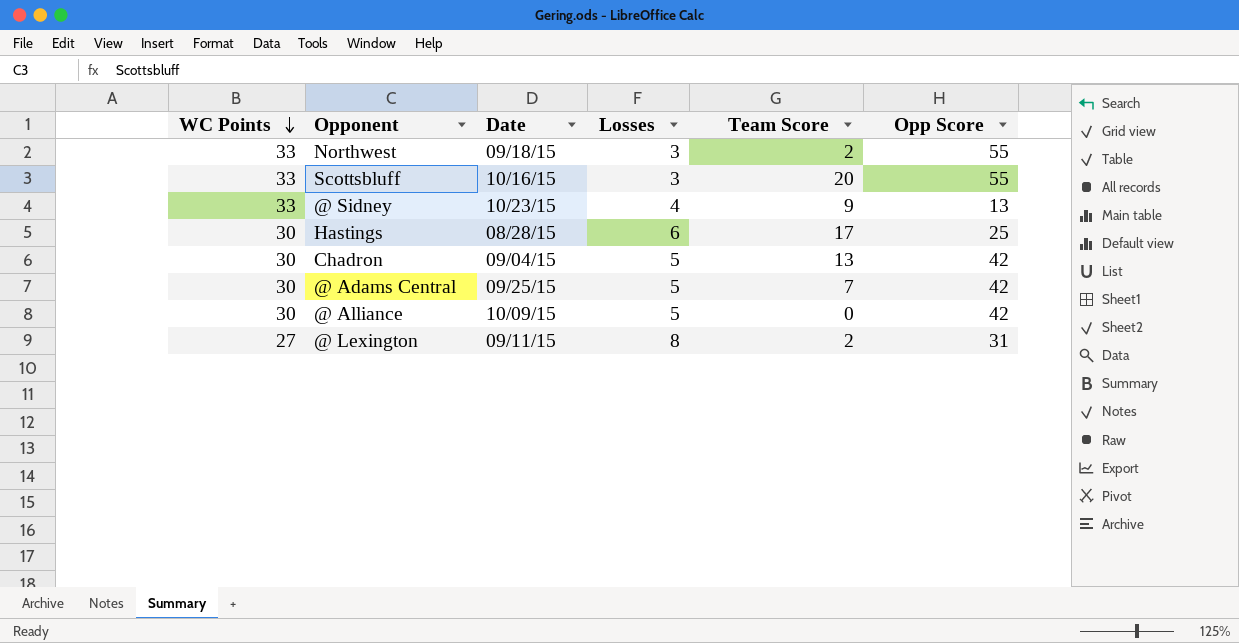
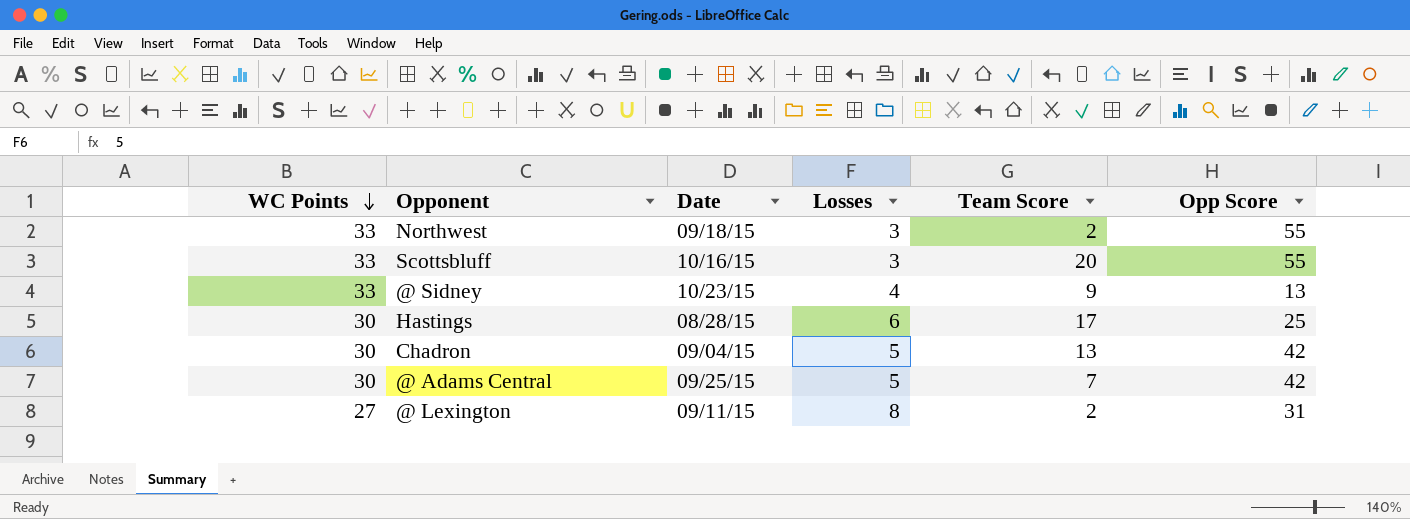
row @ Alliance: 30 | 10/09/15 | 5 | 0 | 42 -> none

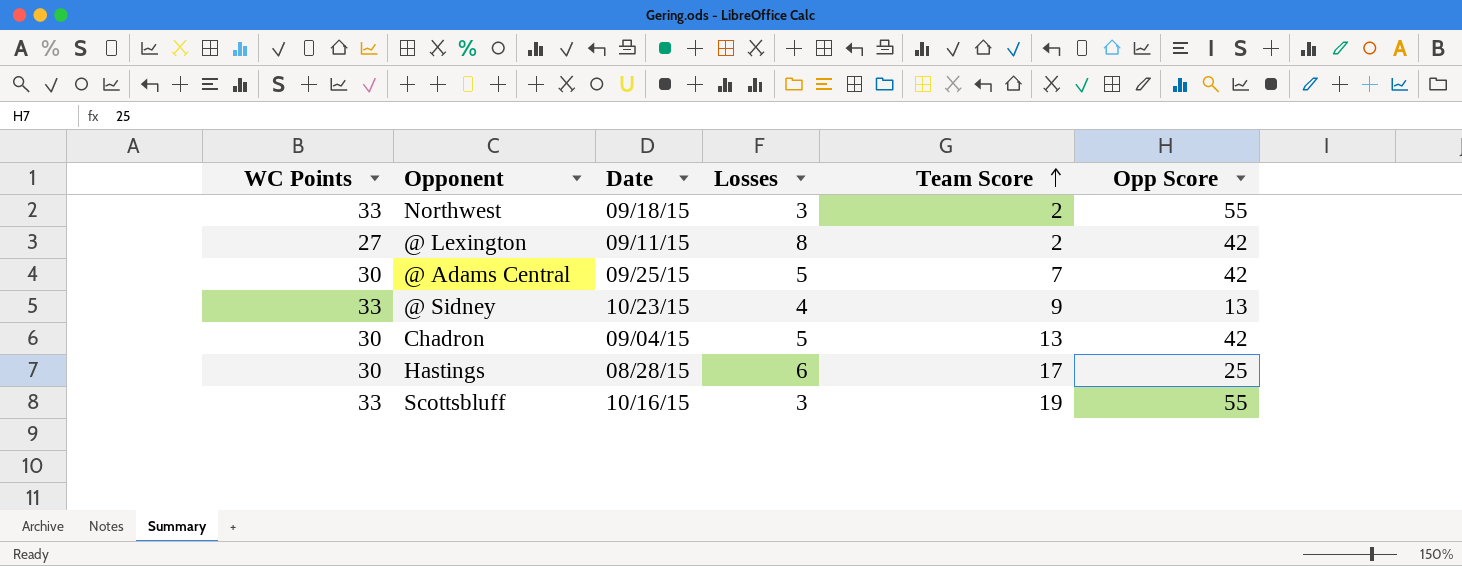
row order: WC Points descending -> Team Score ascending
@ Lexington | Opp Score: 31 -> 42
Scottsbluff | Team Score: 20 -> 19

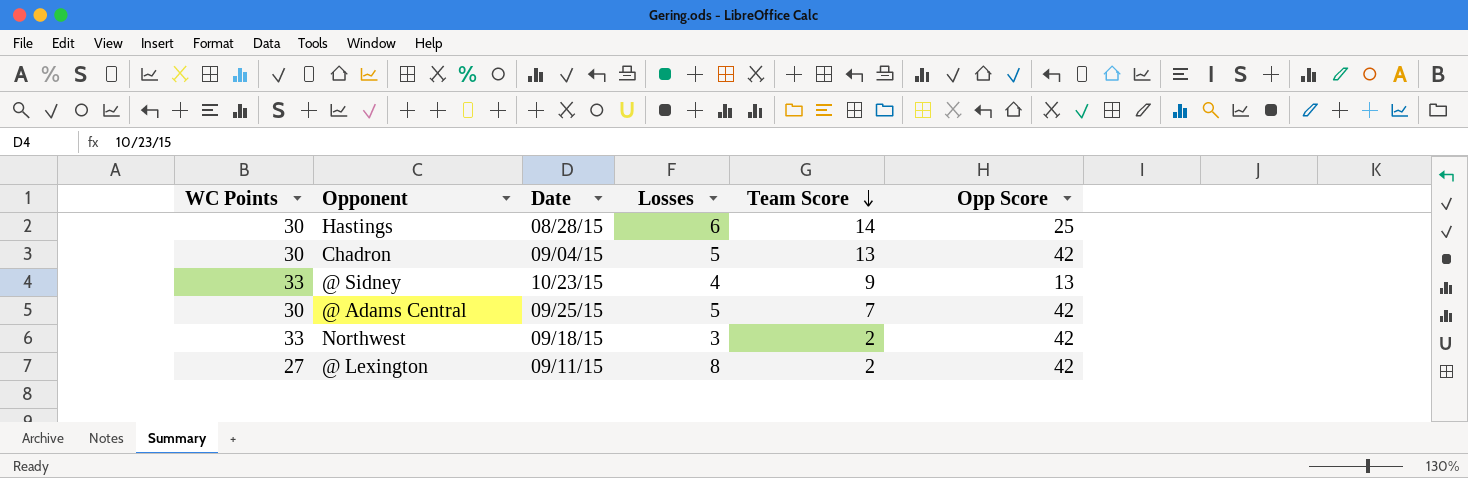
row order: Team Score ascending -> Team Score descending
row Scottsbluff: 33 | 10/16/15 | 3 | 19 | 55 -> none
Hastings | Team Score: 17 -> 14
Northwest | Opp Score: 55 -> 42

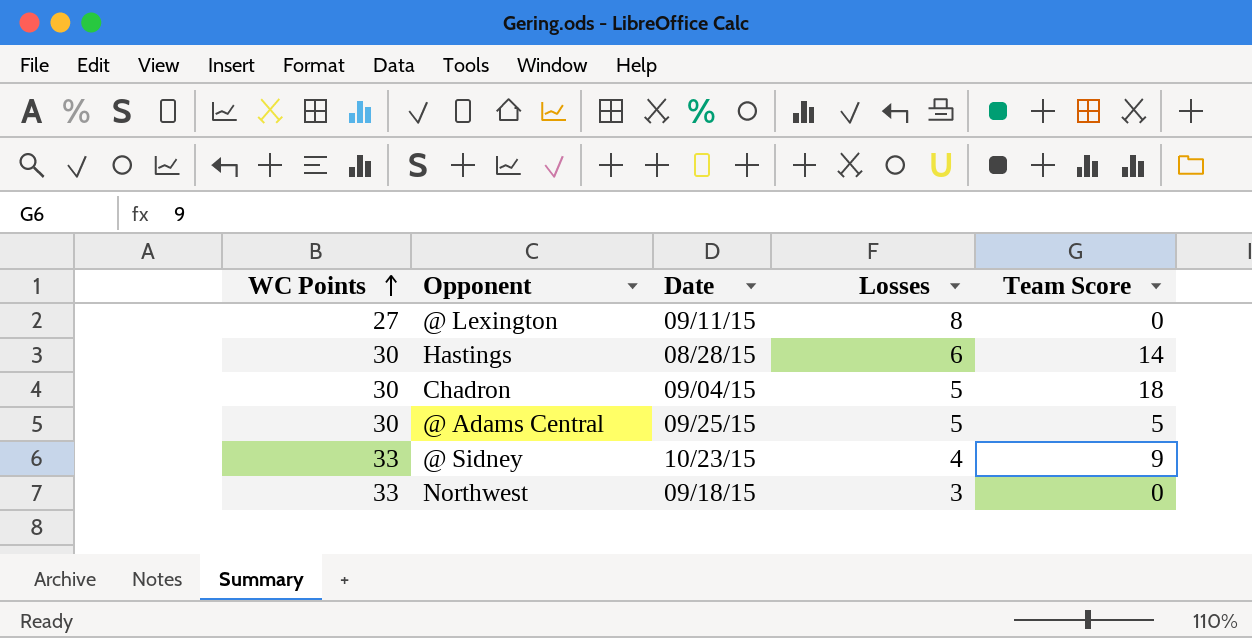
row order: Team Score descending -> WC Points ascending
column Opp Score | position: 6 -> none
@ Lexington | Team Score: 2 -> 0
Chadron | Team Score: 13 -> 18
@ Adams Central | Team Score: 7 -> 5
Northwest | Team Score: 2 -> 0

